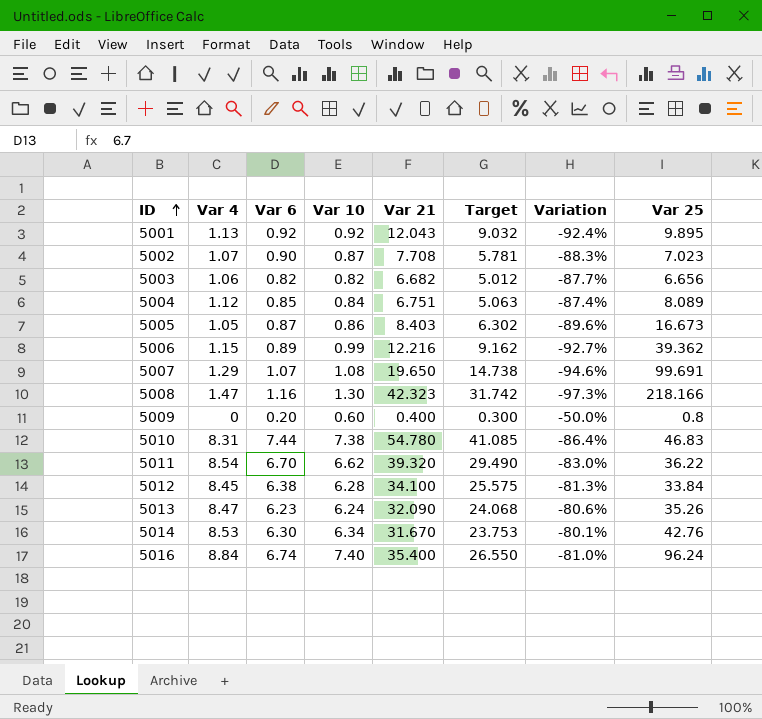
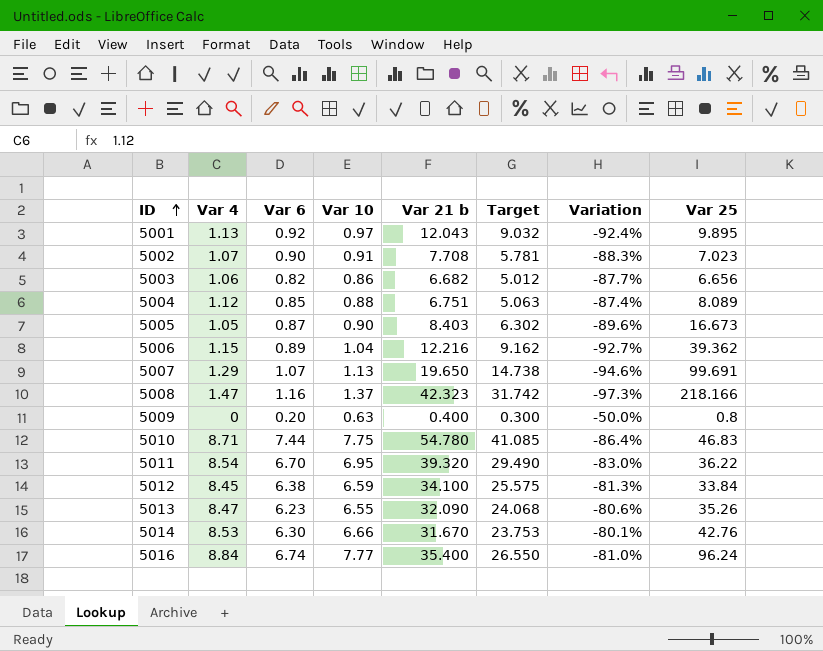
column name: Var 21 -> Var 21 b
5001 | Var 10: 0.92 -> 0.97
5002 | Var 10: 0.87 -> 0.91
5003 | Var 10: 0.82 -> 0.86
5004 | Var 10: 0.84 -> 0.88
5005 | Var 10: 0.86 -> 0.90
5006 | Var 10: 0.99 -> 1.04
5007 | Var 10: 1.08 -> 1.13
5008 | Var 10: 1.30 -> 1.37
5009 | Var 10: 0.60 -> 0.63
5010 | Var 4: 8.31 -> 8.71
5010 | Var 10: 7.38 -> 7.75
5011 | Var 10: 6.62 -> 6.95
5012 | Var 10: 6.28 -> 6.59
5013 | Var 10: 6.24 -> 6.55
5014 | Var 10: 6.34 -> 6.66
5016 | Var 10: 7.40 -> 7.77

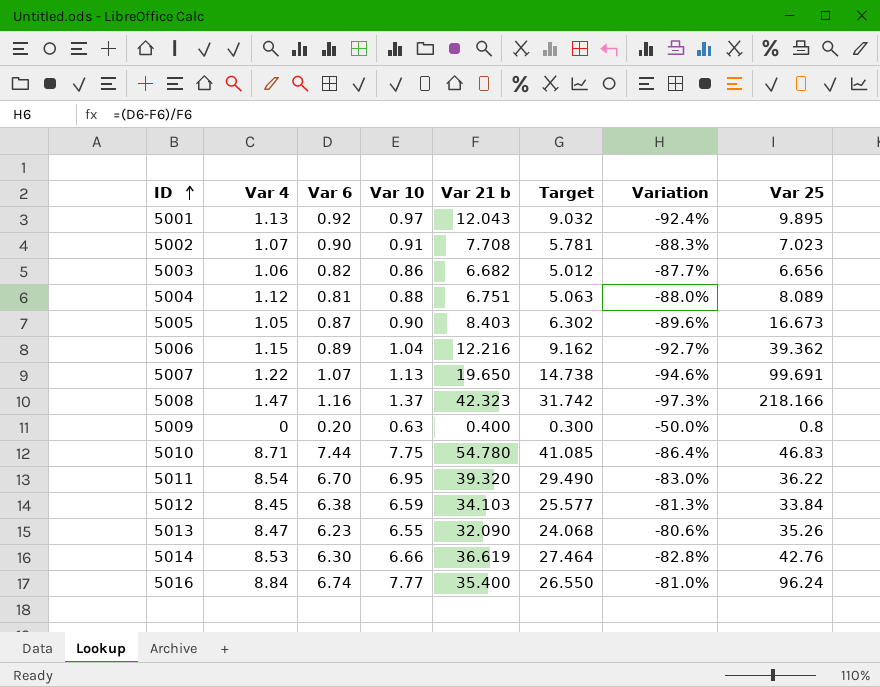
5004 | Var 6: 0.85 -> 0.81
5004 | Variation: -87.4% -> -88.0%
5007 | Var 4: 1.29 -> 1.22
5012 | Var 21 b: 34.100 -> 34.103
5012 | Target: 25.575 -> 25.577
5014 | Var 21 b: 31.670 -> 36.619
5014 | Target: 23.753 -> 27.464
5014 | Variation: -80.1% -> -82.8%

